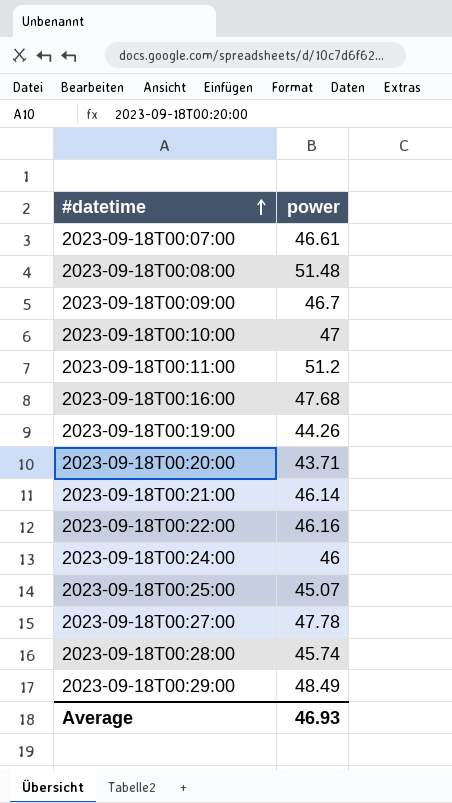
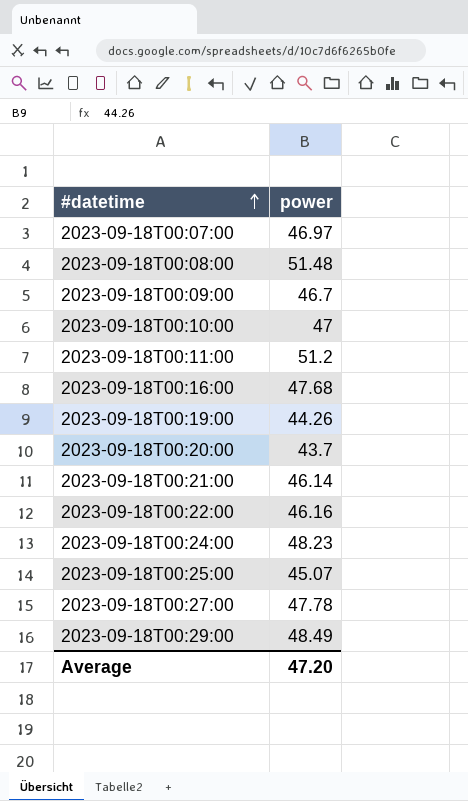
row 2023-09-18T00:28:00: 45.74 -> none
2023-09-18T00:07:00 | power: 46.61 -> 46.97
2023-09-18T00:20:00 | power: 43.71 -> 43.7
2023-09-18T00:24:00 | power: 46 -> 48.23
Average | power: 46.93 -> 47.20

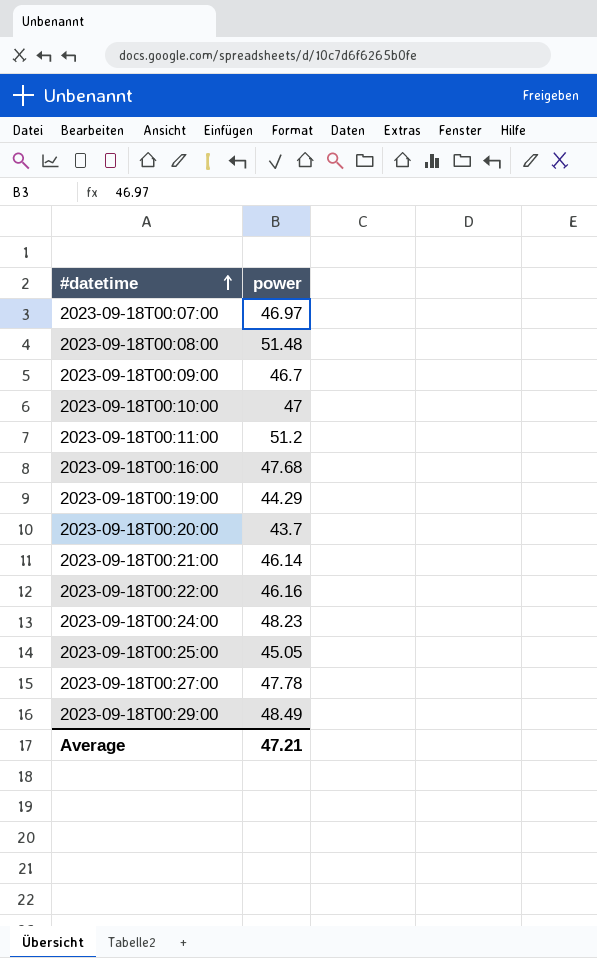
2023-09-18T00:19:00 | power: 44.26 -> 44.29
2023-09-18T00:25:00 | power: 45.07 -> 45.05
Average | power: 47.20 -> 47.21

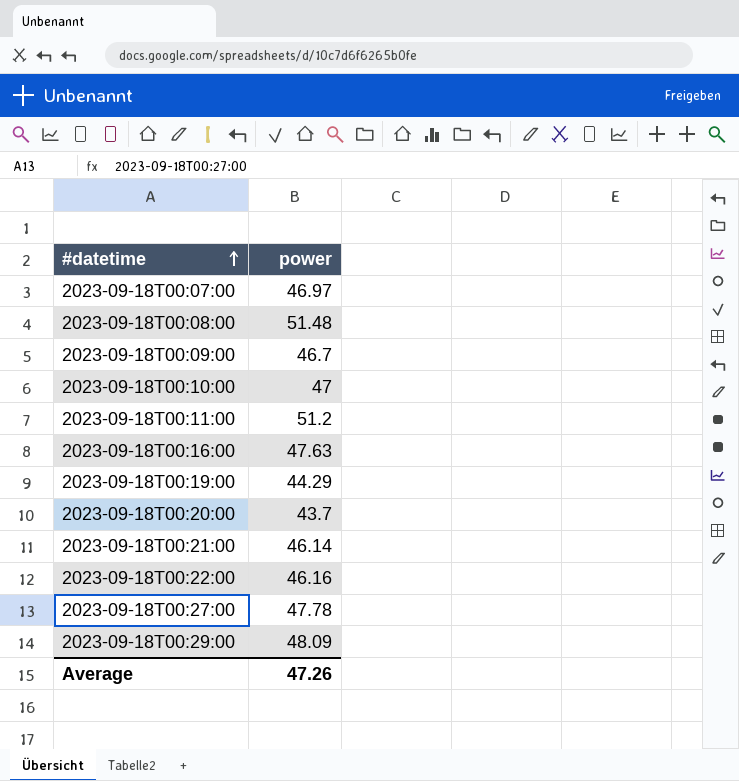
row 2023-09-18T00:24:00: 48.23 -> none
row 2023-09-18T00:25:00: 45.05 -> none
2023-09-18T00:16:00 | power: 47.68 -> 47.63
2023-09-18T00:29:00 | power: 48.49 -> 48.09
Average | power: 47.21 -> 47.26

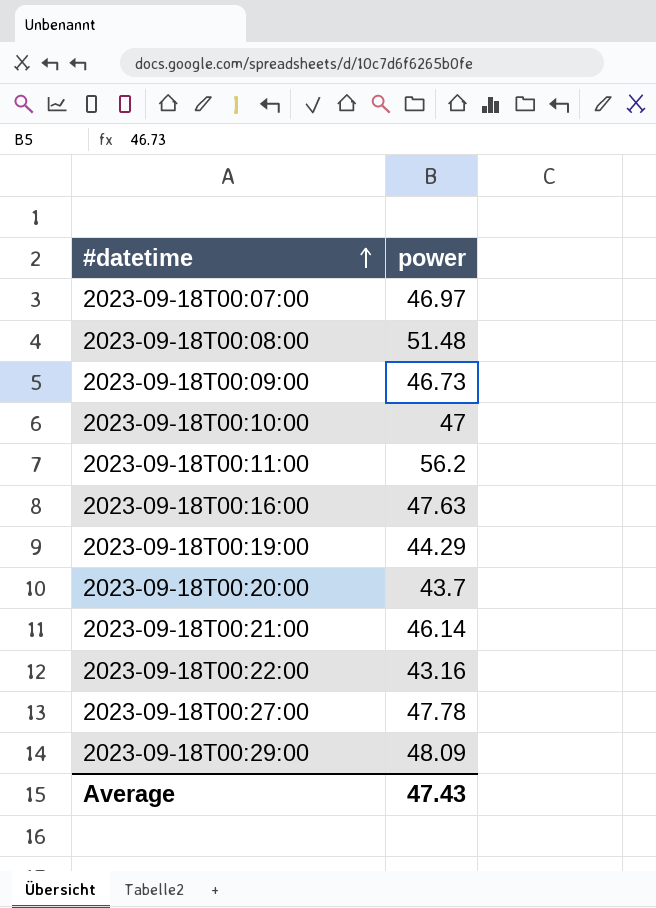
2023-09-18T00:09:00 | power: 46.7 -> 46.73
2023-09-18T00:11:00 | power: 51.2 -> 56.2
2023-09-18T00:22:00 | power: 46.16 -> 43.16
Average | power: 47.26 -> 47.43

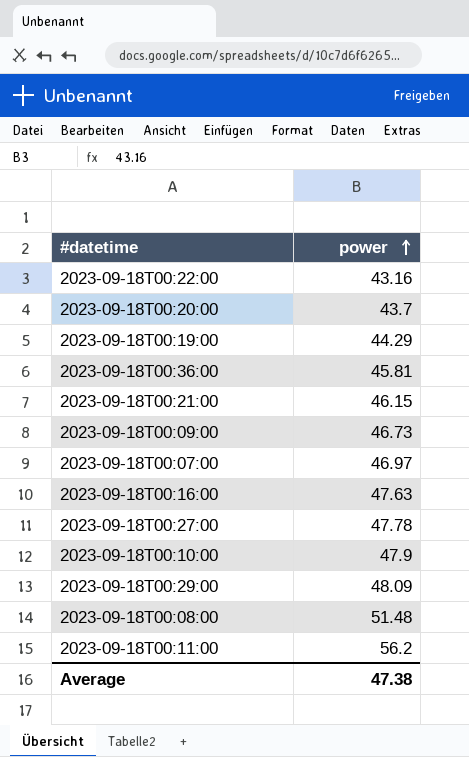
row order: #datetime ascending -> power ascending
row 2023-09-18T00:36:00: none -> 45.81
2023-09-18T00:21:00 | power: 46.14 -> 46.15
2023-09-18T00:10:00 | power: 47 -> 47.9
Average | power: 47.43 -> 47.38

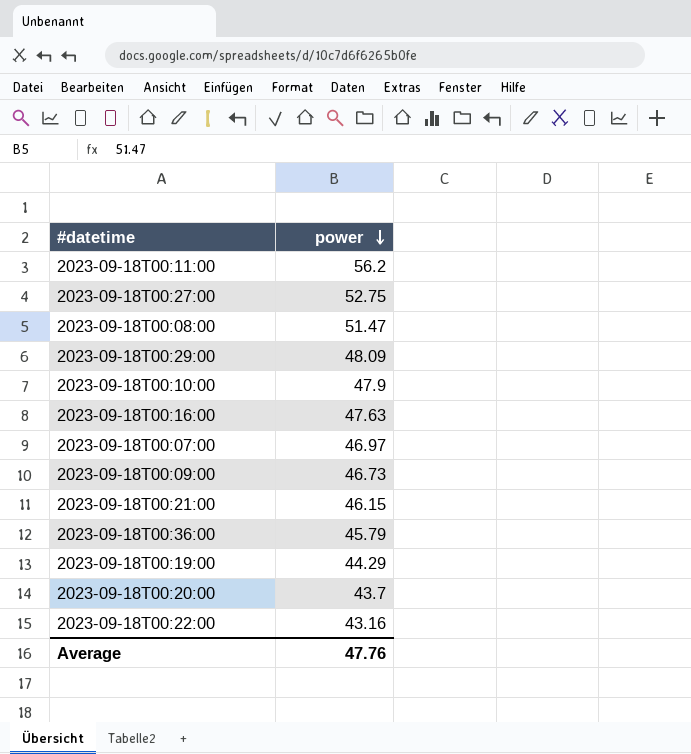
row order: power ascending -> power descending
2023-09-18T00:27:00 | power: 47.78 -> 52.75
2023-09-18T00:08:00 | power: 51.48 -> 51.47
2023-09-18T00:36:00 | power: 45.81 -> 45.79
Average | power: 47.38 -> 47.76

